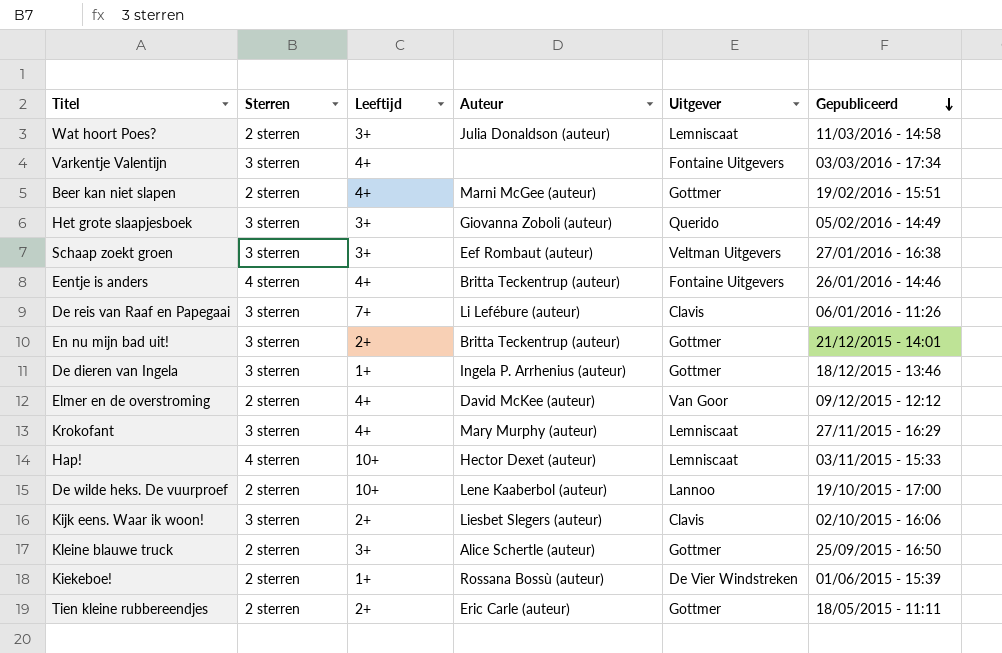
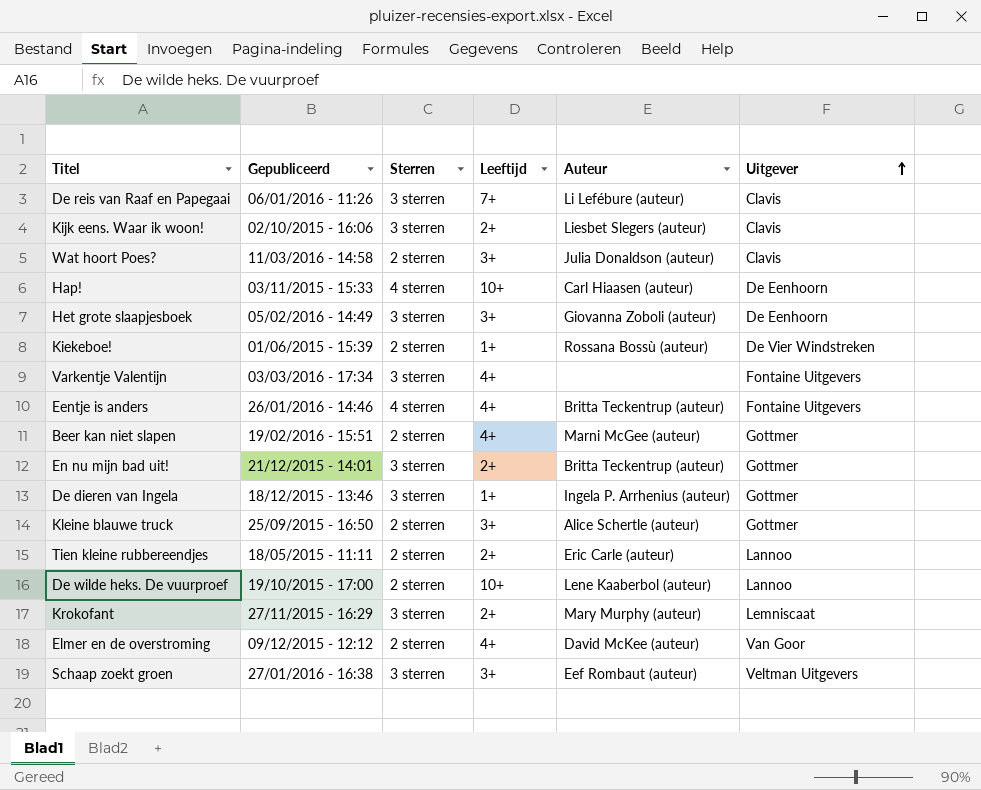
row order: Gepubliceerd descending -> Uitgever ascending
column Gepubliceerd | position: 6 -> 2
Wat hoort Poes? | Uitgever: Lemniscaat -> Clavis
Hap! | Auteur: Hector Dexet (auteur) -> Carl Hiaasen (auteur)
Hap! | Uitgever: Lemniscaat -> De Eenhoorn
Het grote slaapjesboek | Uitgever: Querido -> De Eenhoorn
Tien kleine rubbereendjes | Uitgever: Gottmer -> Lannoo
Krokofant | Leeftijd: 4+ -> 2+

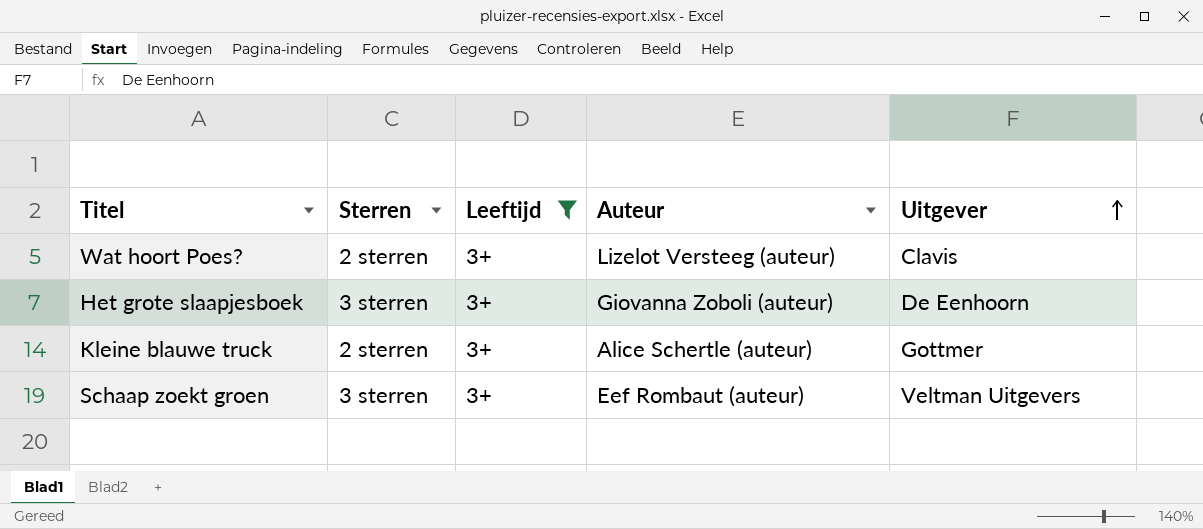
filter: none -> Leeftijd = 3+
column Gepubliceerd | position: 2 -> none
Wat hoort Poes? | Auteur: Julia Donaldson (auteur) -> Lizelot Versteeg (auteur)

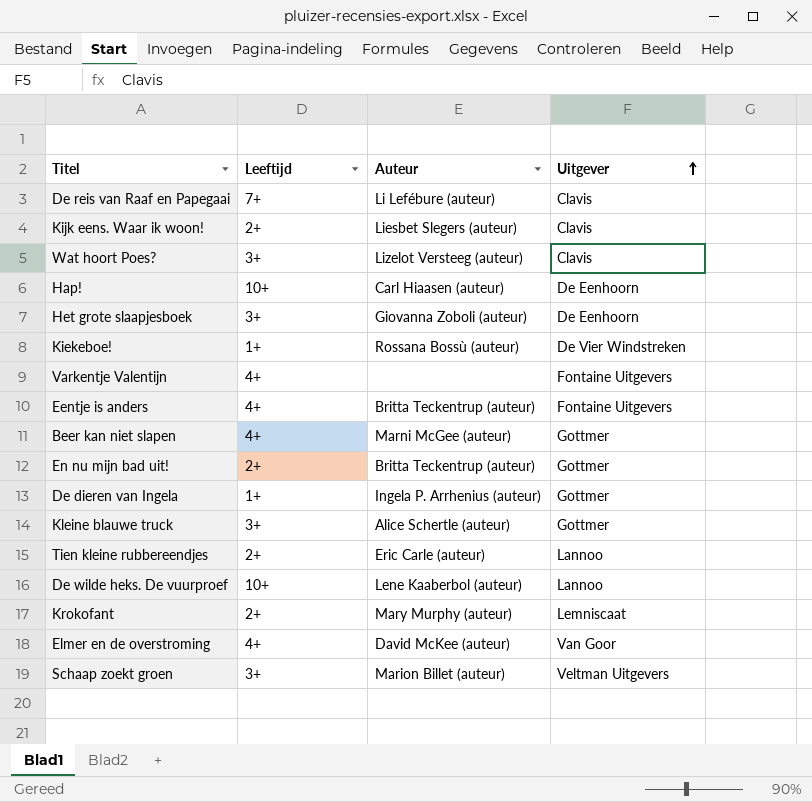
filter: Leeftijd = 3+ -> none
column Sterren | position: 2 -> none
Schaap zoekt groen | Auteur: Eef Rombaut (auteur) -> Marion Billet (auteur)

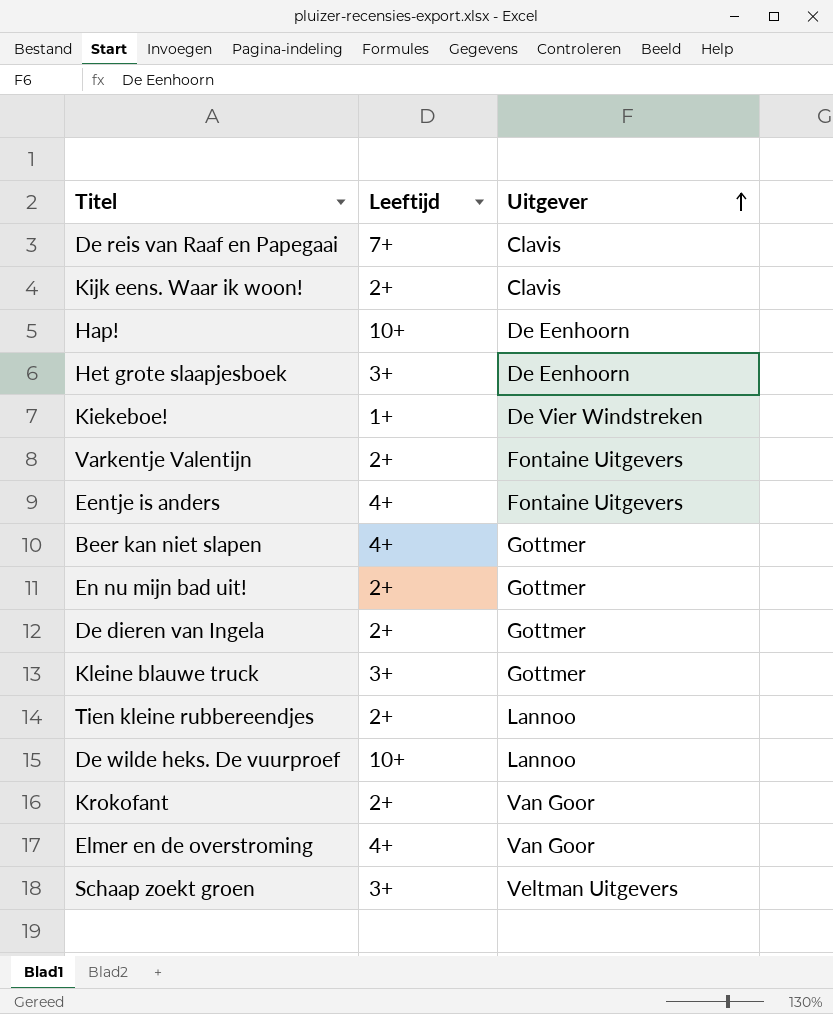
column Auteur | position: 3 -> none
row Wat hoort Poes?: 3+ | Lizelot Versteeg (auteur) | Clavis -> none
Varkentje Valentijn | Leeftijd: 4+ -> 2+
De dieren van Ingela | Leeftijd: 1+ -> 2+
Krokofant | Uitgever: Lemniscaat -> Van Goor

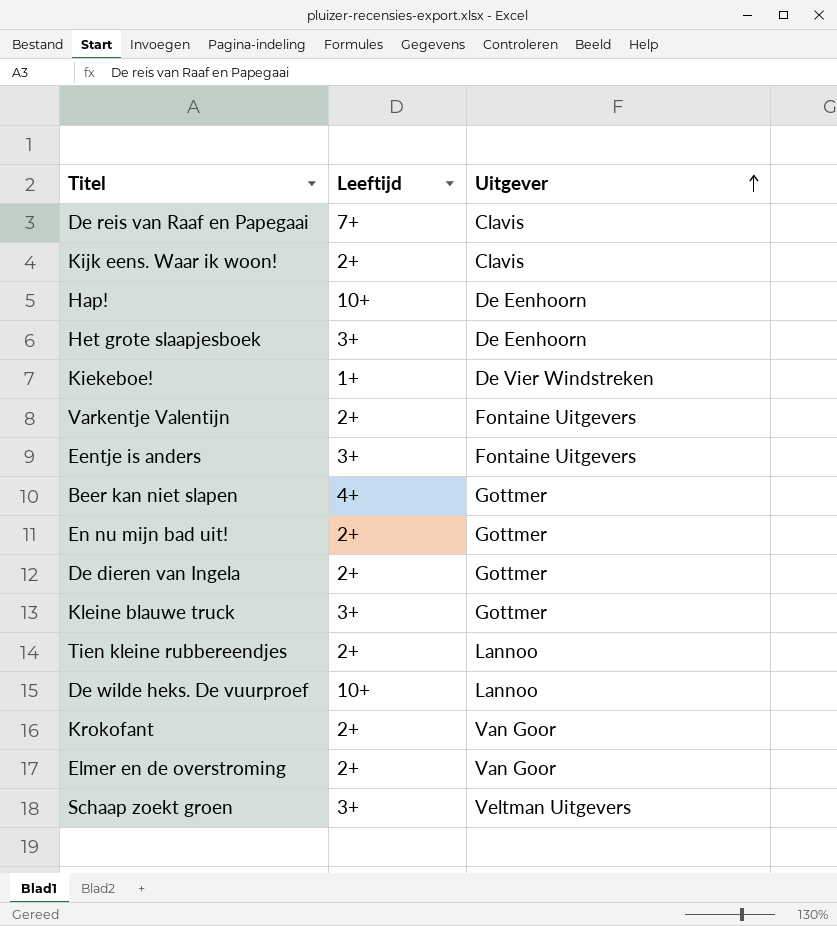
Eentje is anders | Leeftijd: 4+ -> 3+
Elmer en de overstroming | Leeftijd: 4+ -> 2+

